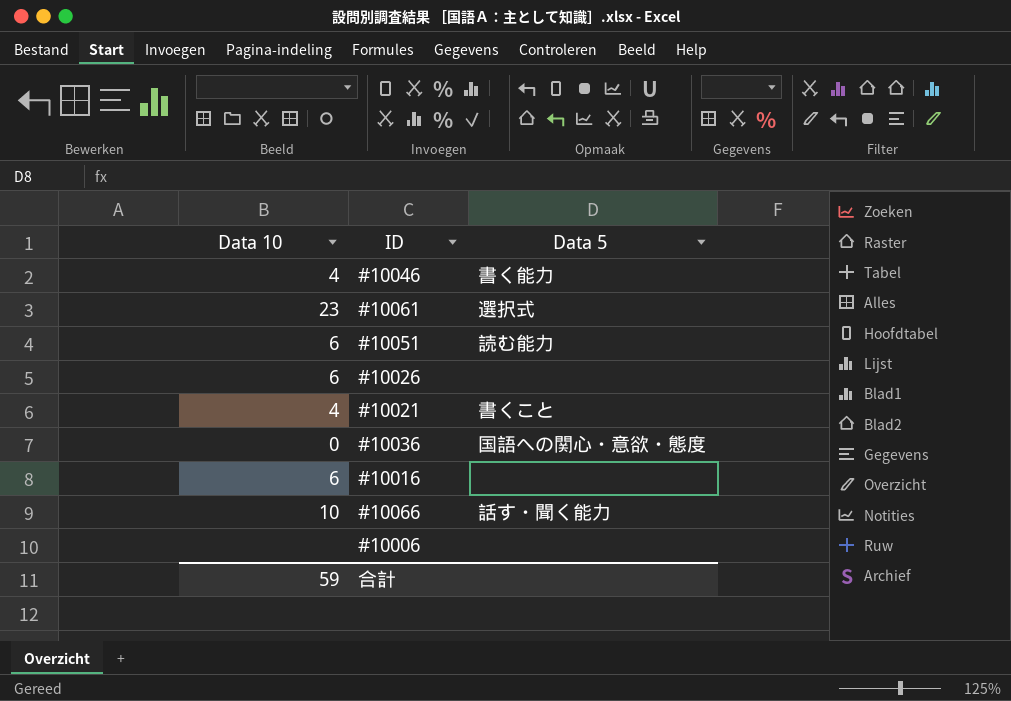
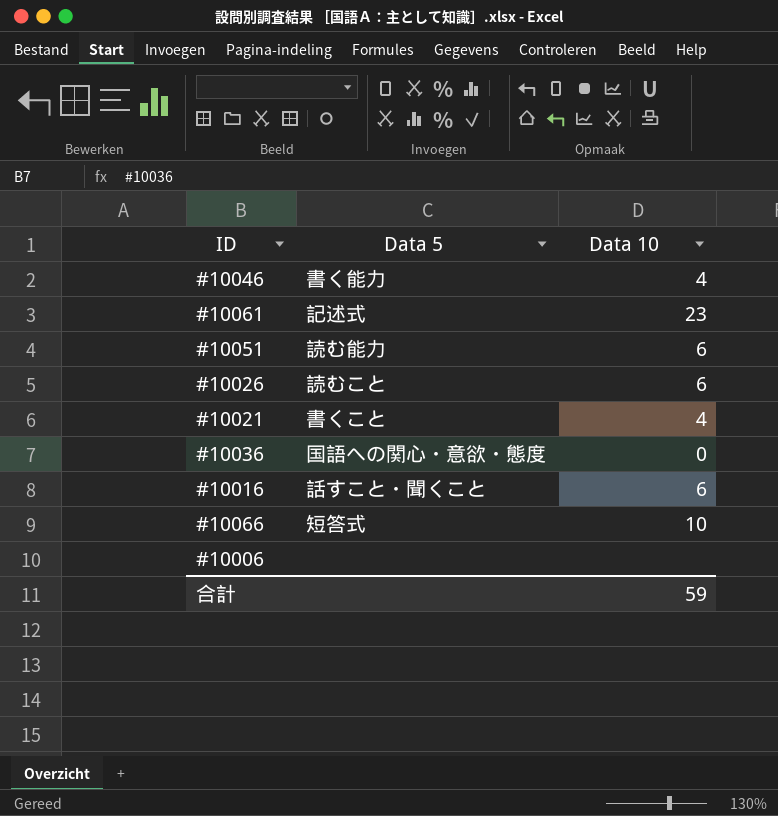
column Data 10 | position: 1 -> 3
#10061 | Data 5: 選択式 -> 記述式
#10026 | Data 5: none -> 読むこと
#10016 | Data 5: none -> 話すこと・聞くこと
#10066 | Data 5: 話す・聞く能力 -> 短答式

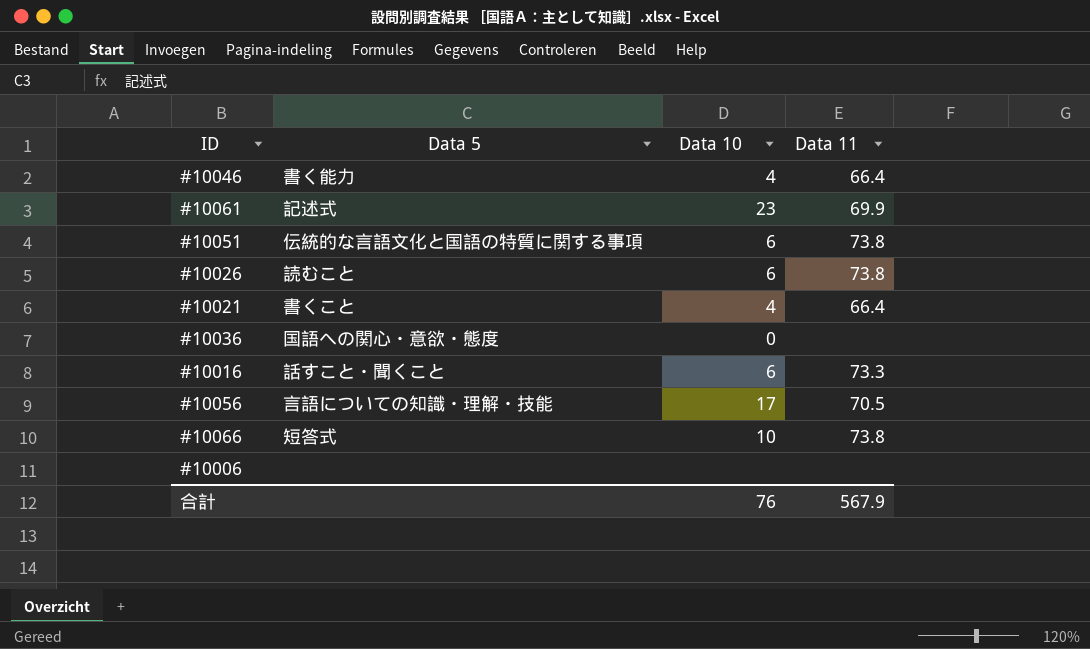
column Data 11 | position: none -> 4
#10051 | Data 5: 読む能力 -> 伝統的な言語文化と国語の特質に関する事項
row #10056: none -> 言語についての知識・理解・技能 | 17 | 70.5
合計 | Data 10: 59 -> 76

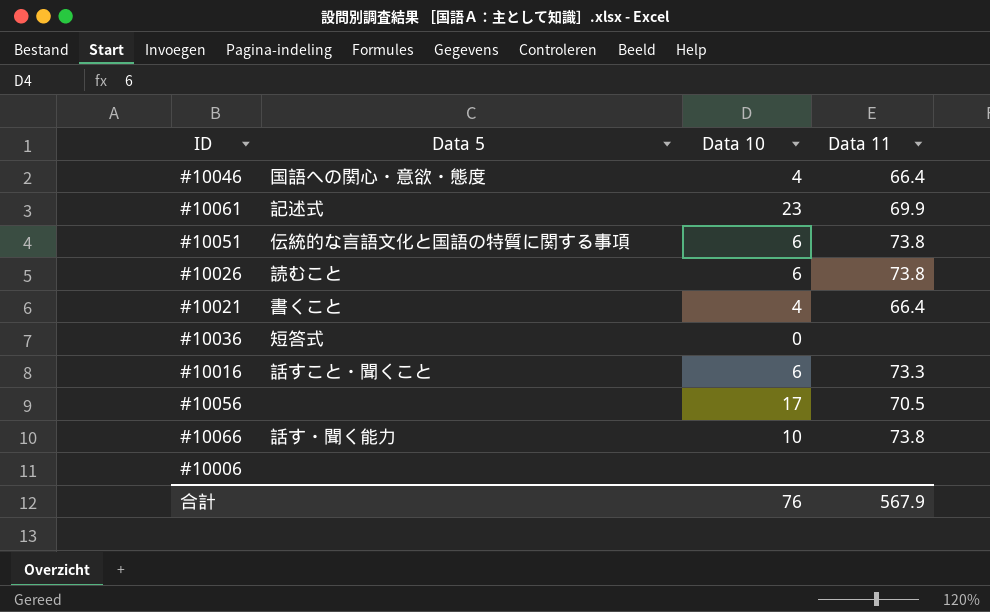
#10046 | Data 5: 書く能力 -> 国語への関心・意欲・態度
#10036 | Data 5: 国語への関心・意欲・態度 -> 短答式
#10056 | Data 5: 言語についての知識・理解・技能 -> none
#10066 | Data 5: 短答式 -> 話す・聞く能力

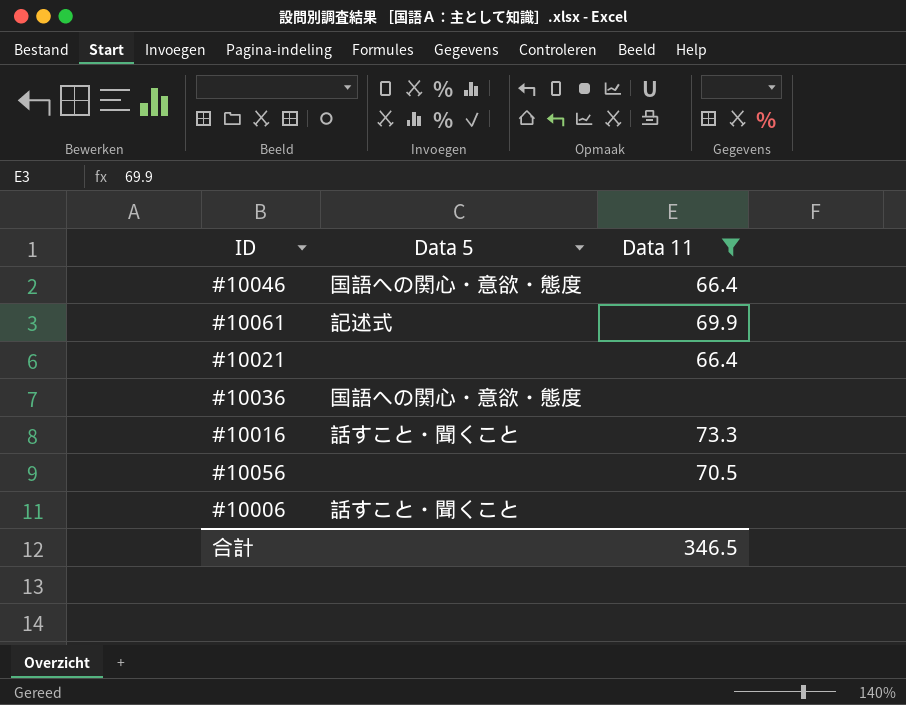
filter: none -> Data 11 != 73.8
column Data 10 | position: 3 -> none
#10021 | Data 5: 書くこと -> none
#10036 | Data 5: 短答式 -> 国語への関心・意欲・態度
#10006 | Data 5: none -> 話すこと・聞くこと
合計 | Data 11: 567.9 -> 346.5

